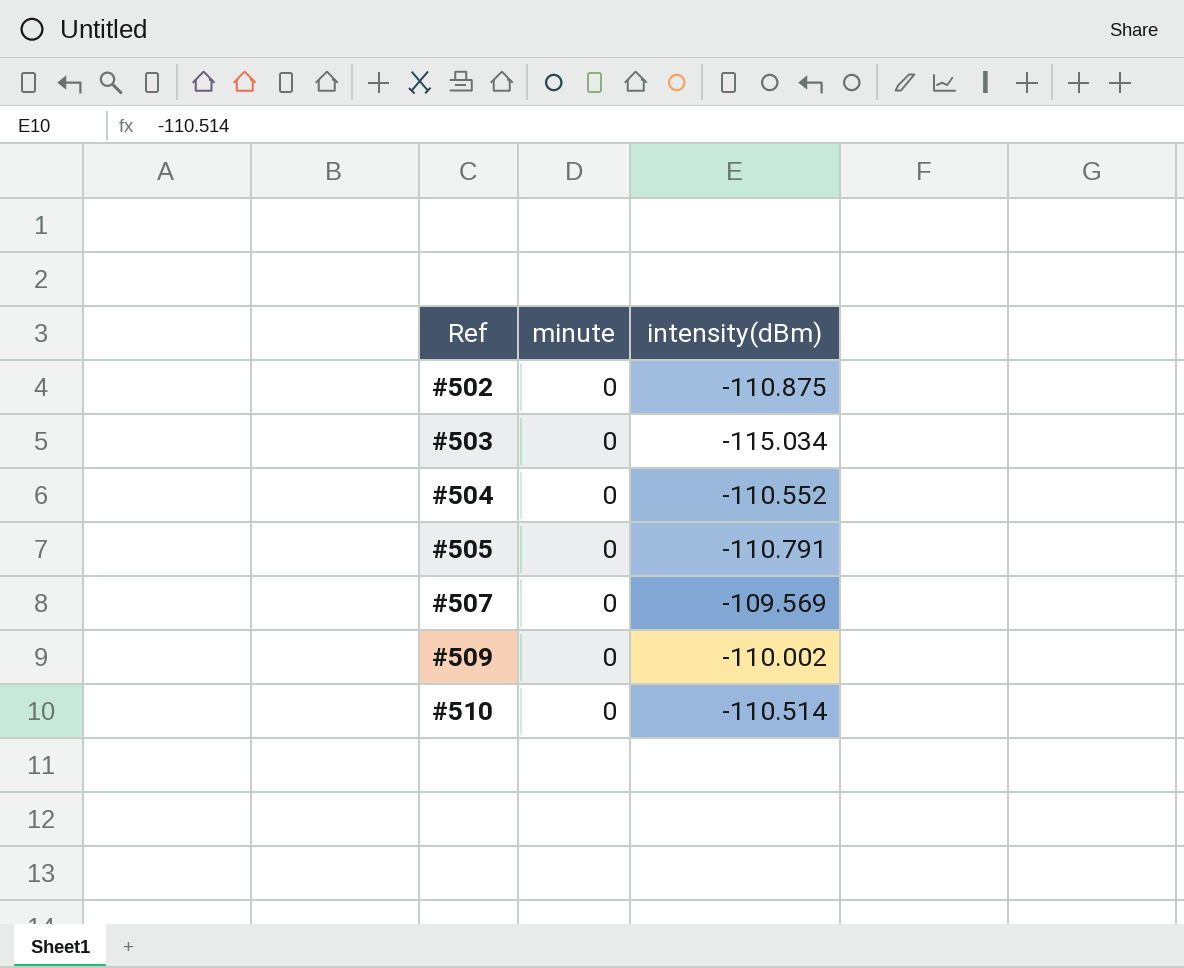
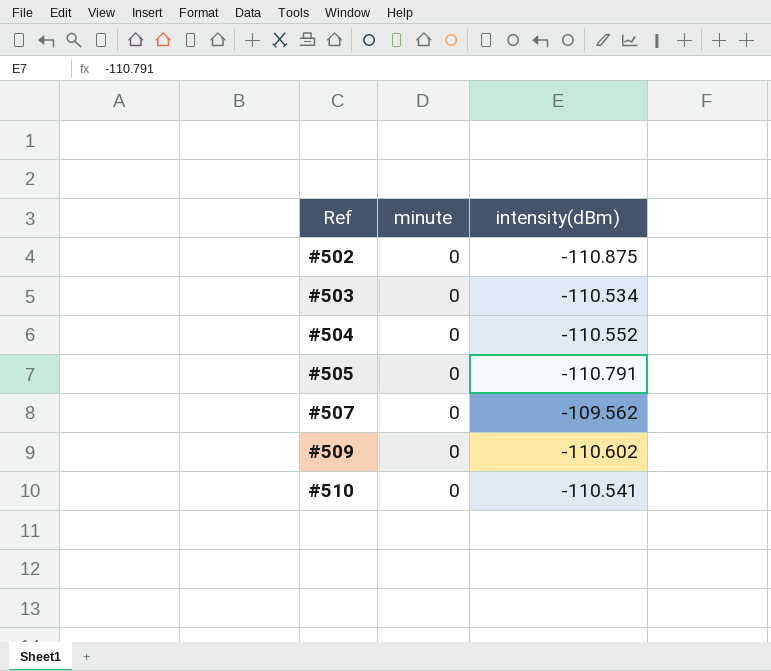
#503 | intensity(dBm): -115.034 -> -110.534
#507 | intensity(dBm): -109.569 -> -109.562
#509 | intensity(dBm): -110.002 -> -110.602
#510 | intensity(dBm): -110.514 -> -110.541

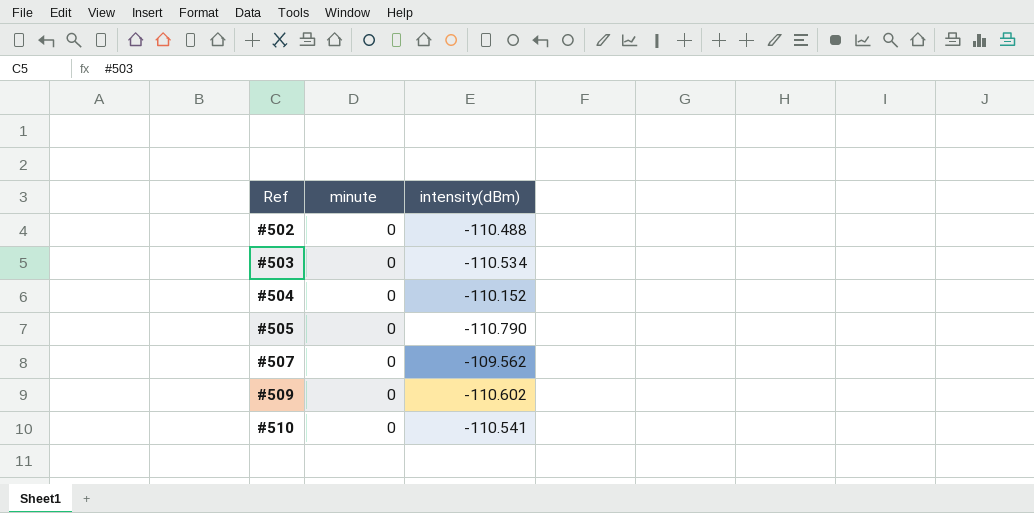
#502 | intensity(dBm): -110.875 -> -110.488
#504 | intensity(dBm): -110.552 -> -110.152
#505 | intensity(dBm): -110.791 -> -110.790

